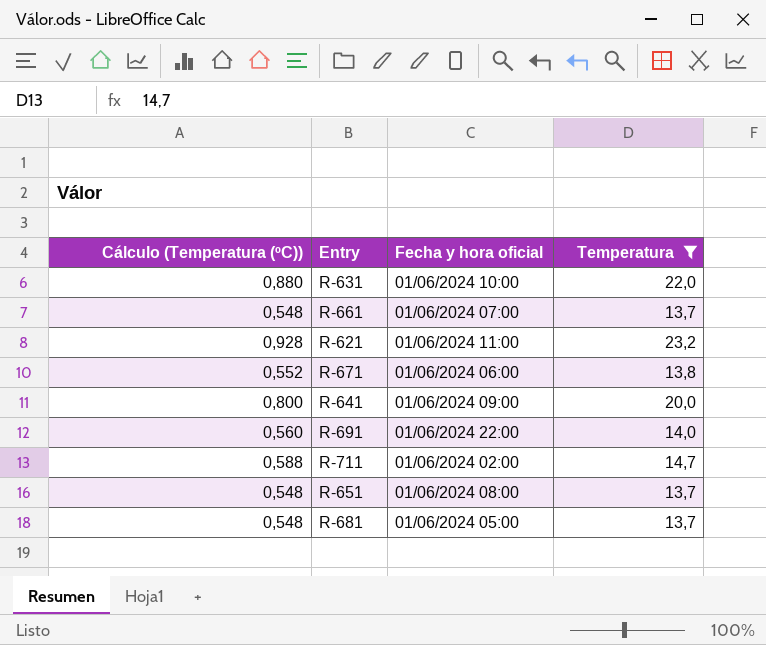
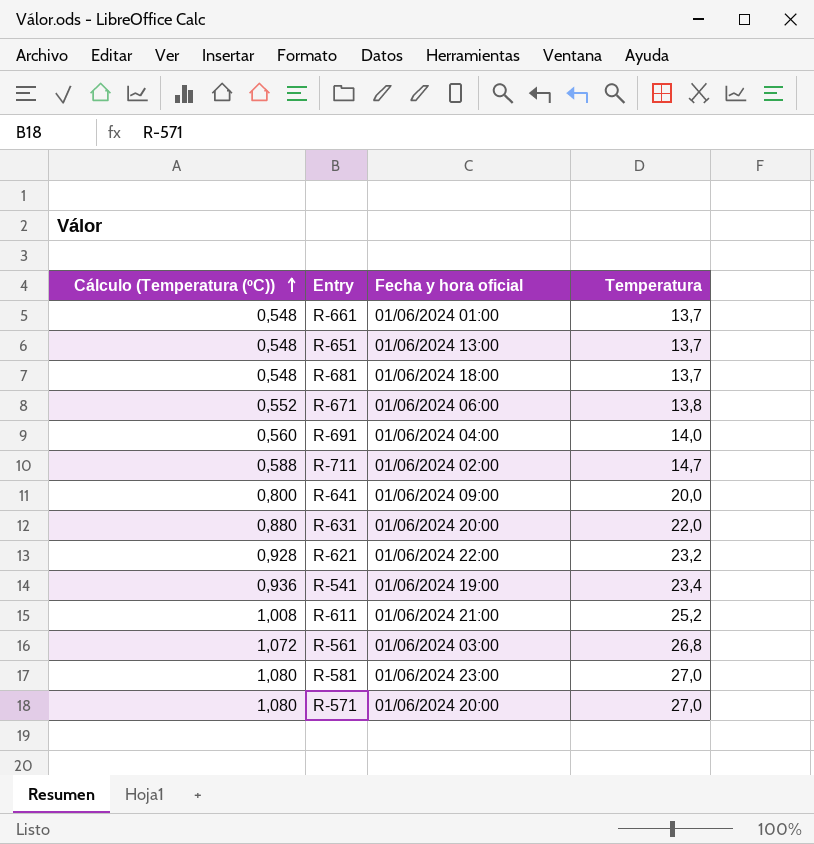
filter: Temperatura <= 23,2 -> none
row order: none -> Cálculo (Temperatura (ºC)) ascending
R-661 | Fecha y hora oficial: 01/06/2024 07:00 -> 01/06/2024 01:00
R-651 | Fecha y hora oficial: 01/06/2024 08:00 -> 01/06/2024 13:00
R-681 | Fecha y hora oficial: 01/06/2024 05:00 -> 01/06/2024 18:00
R-691 | Fecha y hora oficial: 01/06/2024 22:00 -> 01/06/2024 04:00
R-631 | Fecha y hora oficial: 01/06/2024 10:00 -> 01/06/2024 20:00
R-621 | Fecha y hora oficial: 01/06/2024 11:00 -> 01/06/2024 22:00

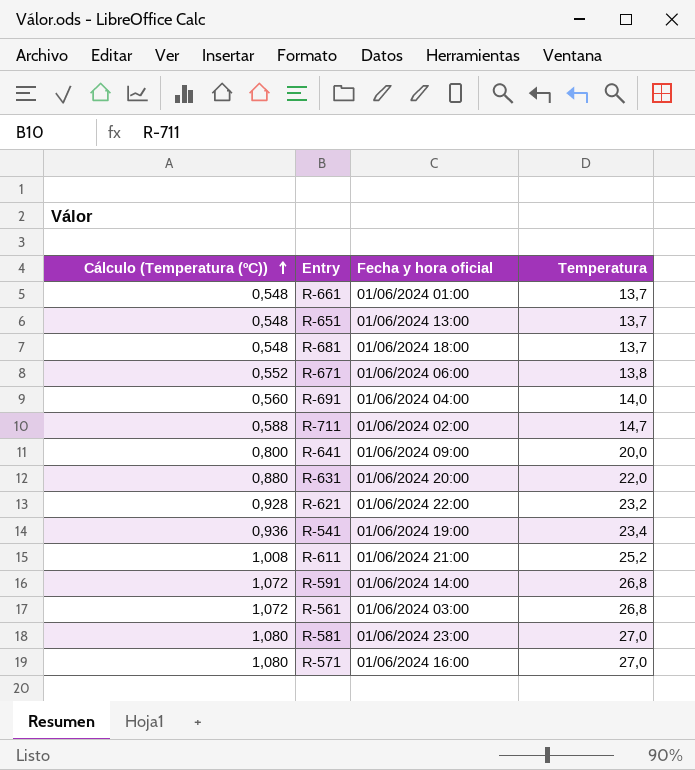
row R-591: none -> 1,072 | 01/06/2024 14:00 | 26,8
R-571 | Fecha y hora oficial: 01/06/2024 20:00 -> 01/06/2024 16:00

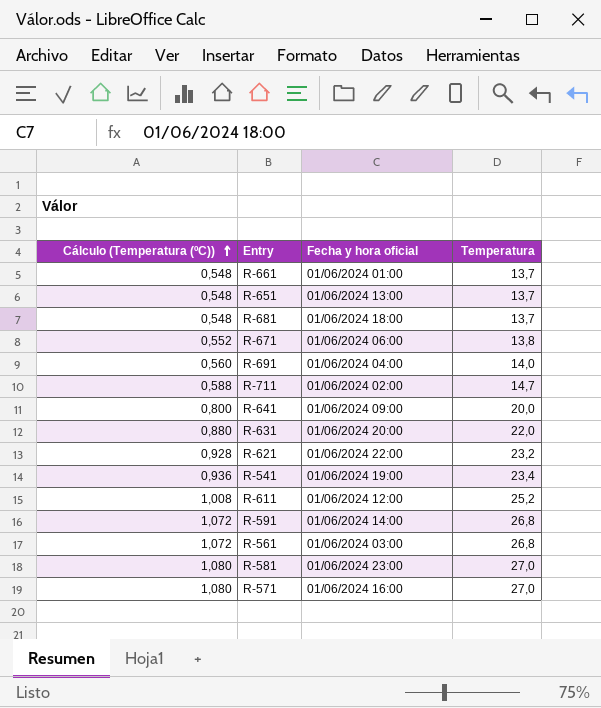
R-611 | Fecha y hora oficial: 01/06/2024 21:00 -> 01/06/2024 12:00

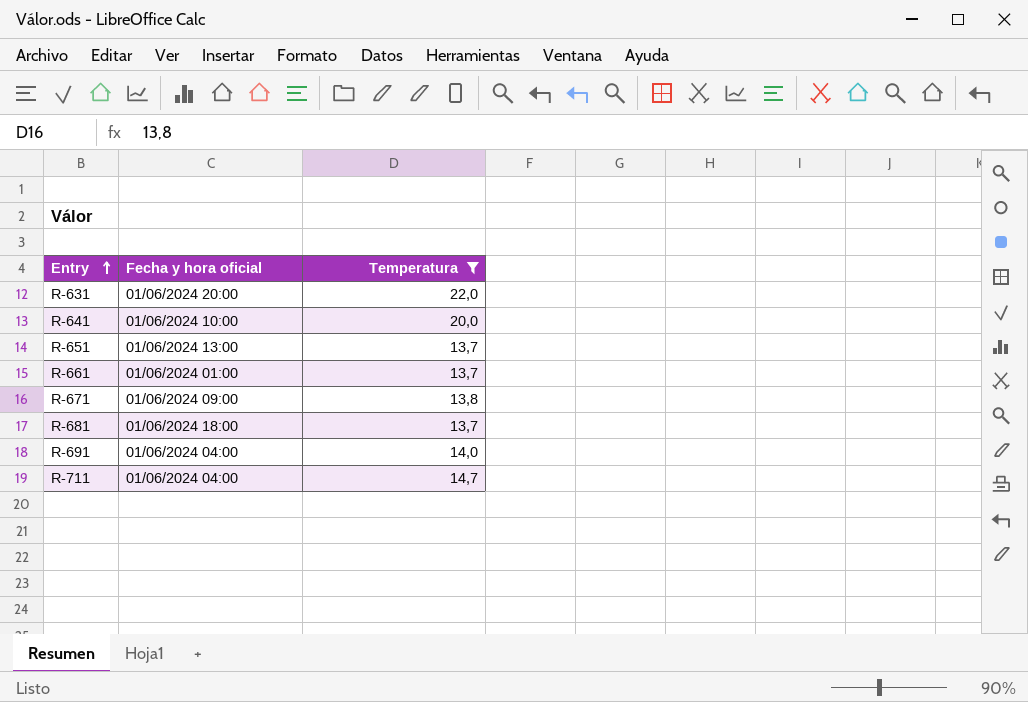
filter: none -> Temperatura <= 22,0
row order: Cálculo (Temperatura (ºC)) ascending -> Entry ascending
column Cálculo (Temperatura (ºC)) | formula: [Temperatura] * 0,04 -> none
R-641 | Fecha y hora oficial: 01/06/2024 09:00 -> 01/06/2024 10:00
R-671 | Fecha y hora oficial: 01/06/2024 06:00 -> 01/06/2024 09:00
R-711 | Fecha y hora oficial: 01/06/2024 02:00 -> 01/06/2024 04:00

